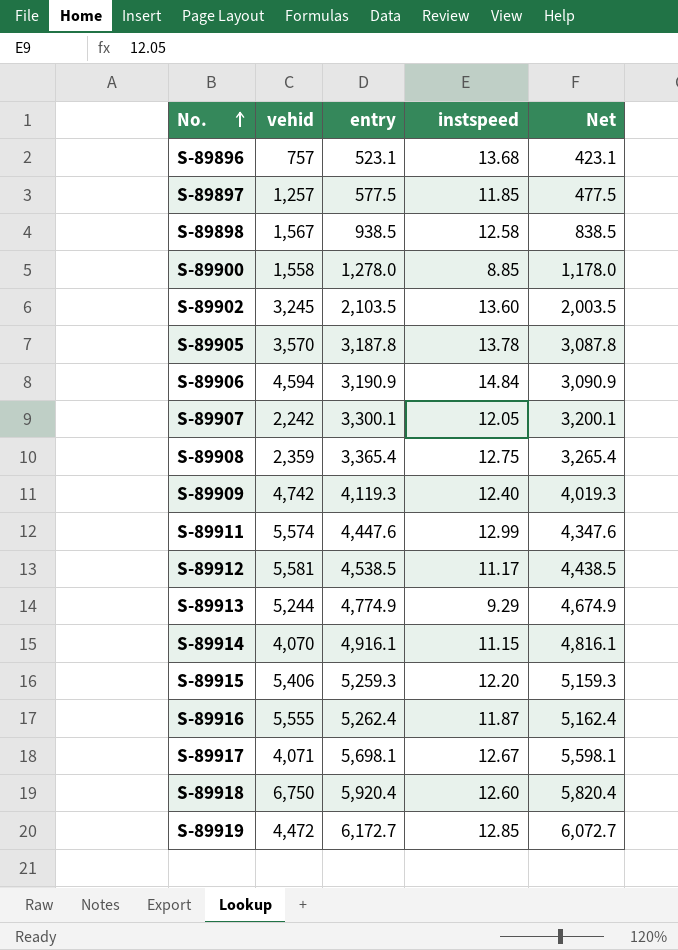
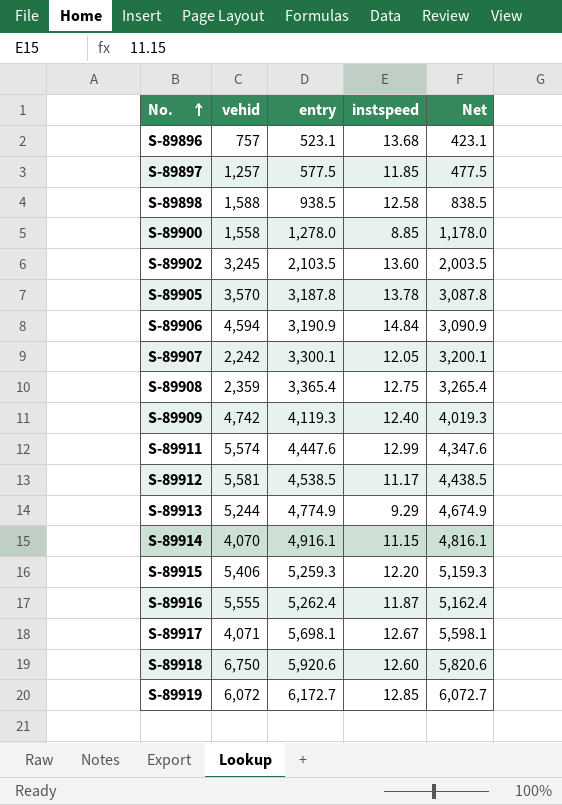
S-89898 | vehid: 1,567 -> 1,588
S-89918 | entry: 5,920.4 -> 5,920.6
S-89918 | Net: 5,820.4 -> 5,820.6
S-89919 | vehid: 4,472 -> 6,072

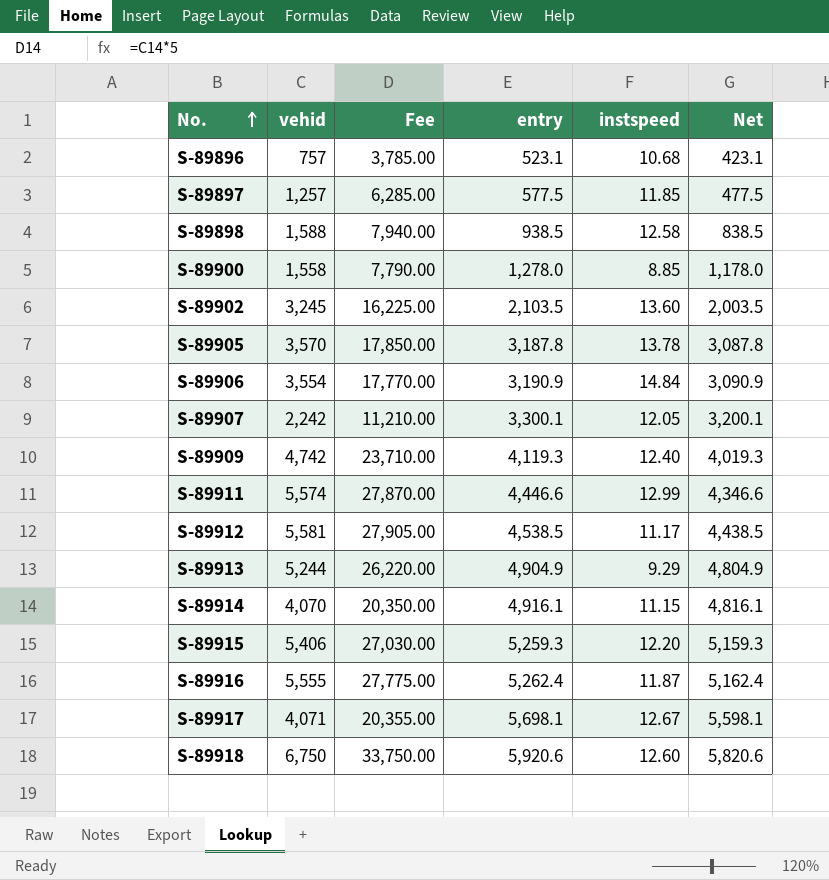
column Fee | formula: none -> [vehid] * 5
row S-89908: 2,359 | 3,365.4 | 12.75 | 3,265.4 -> none
row S-89919: 6,072 | 6,172.7 | 12.85 | 6,072.7 -> none
S-89896 | instspeed: 13.68 -> 10.68
S-89906 | vehid: 4,594 -> 3,554
S-89911 | entry: 4,447.6 -> 4,446.6
S-89911 | Net: 4,347.6 -> 4,346.6
S-89913 | entry: 4,774.9 -> 4,904.9
S-89913 | Net: 4,674.9 -> 4,804.9

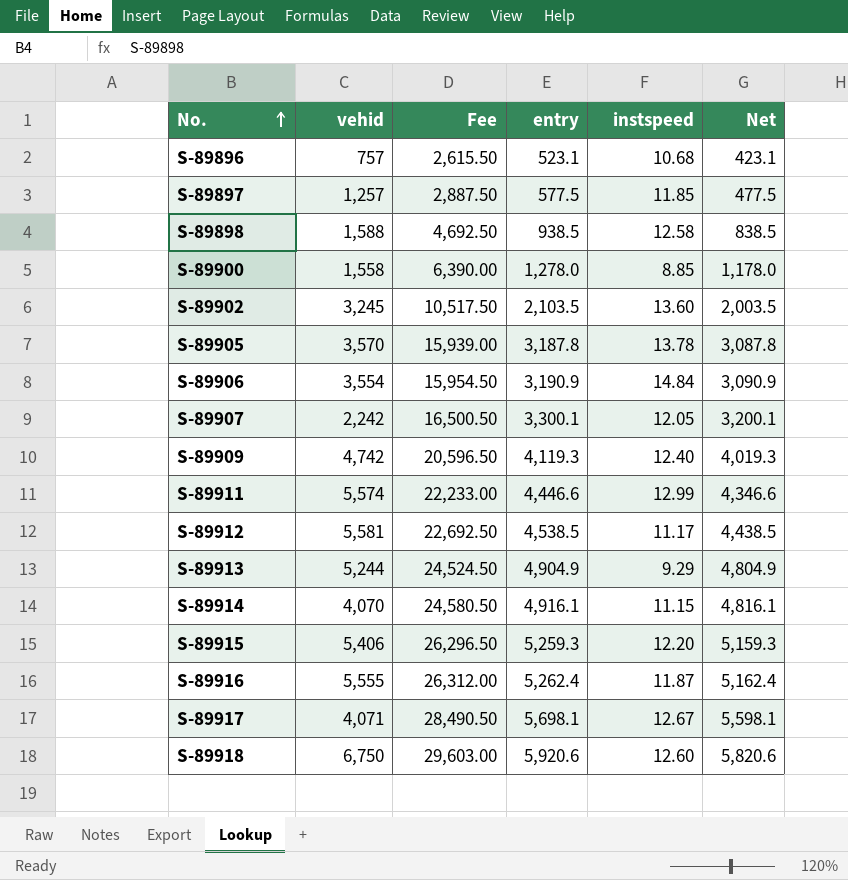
column Fee | formula: [vehid] * 5 -> [entry] * 5

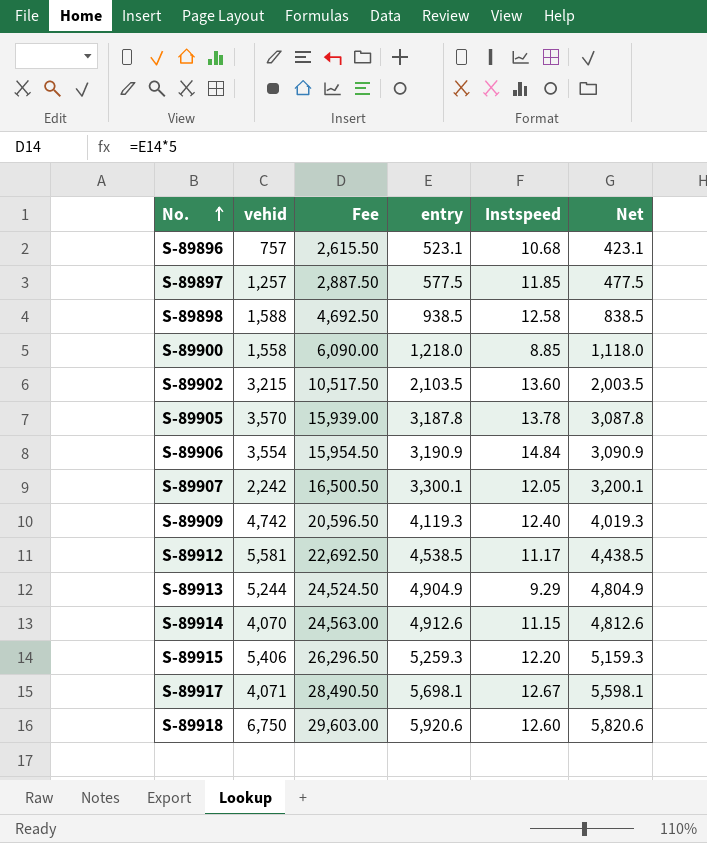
column name: instspeed -> Instspeed
row S-89911: 5,574 | 22,233.00 | 4,446.6 | 12.99 | 4,346.6 -> none
row S-89916: 5,555 | 26,312.00 | 5,262.4 | 11.87 | 5,162.4 -> none
S-89900 | Fee: 6,390.00 -> 6,090.00
S-89900 | entry: 1,278.0 -> 1,218.0
S-89900 | Net: 1,178.0 -> 1,118.0
S-89902 | vehid: 3,245 -> 3,215
S-89914 | Fee: 24,580.50 -> 24,563.00
S-89914 | entry: 4,916.1 -> 4,912.6
S-89914 | Net: 4,816.1 -> 4,812.6

